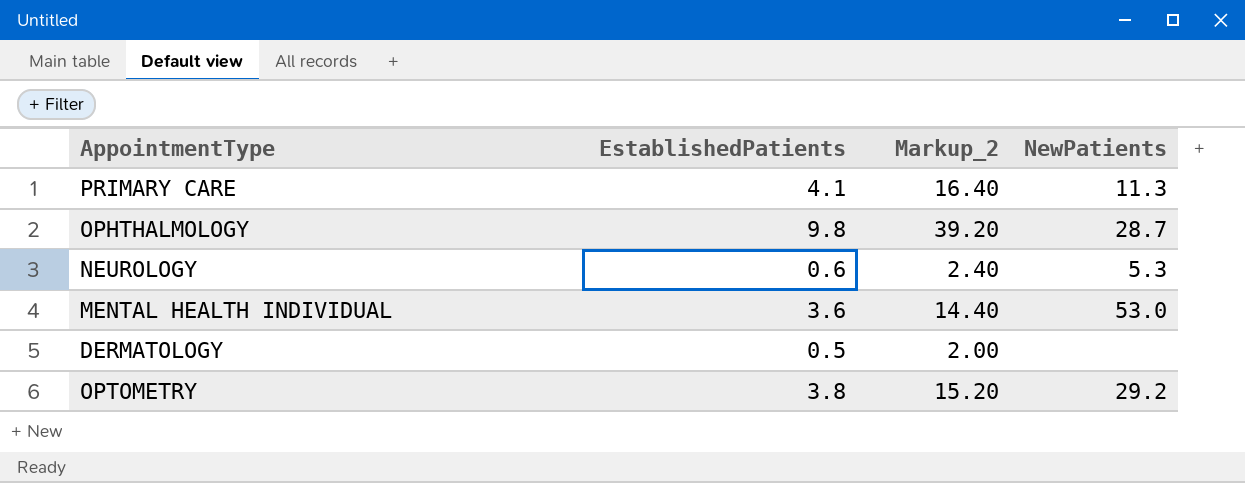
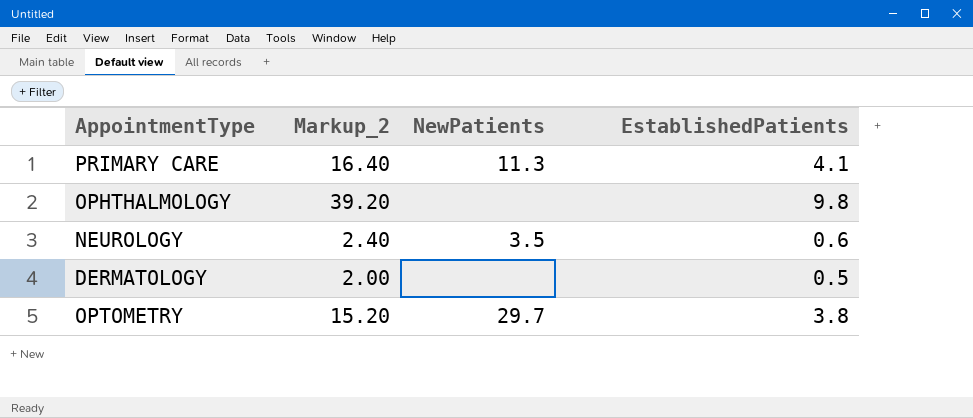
column EstablishedPatients | position: 2 -> 4
row MENTAL HEALTH INDIVIDUAL: 3.6 | 14.40 | 53.0 -> none
OPHTHALMOLOGY | NewPatients: 28.7 -> none
NEUROLOGY | NewPatients: 5.3 -> 3.5
OPTOMETRY | NewPatients: 29.2 -> 29.7

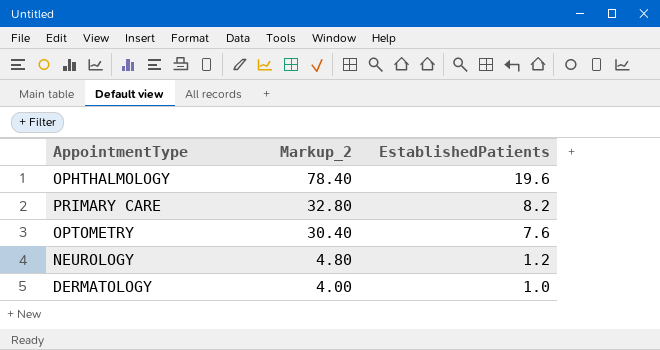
row order: none -> Markup_2 descending
column NewPatients | position: 3 -> none
OPHTHALMOLOGY | Markup_2: 39.20 -> 78.40
OPHTHALMOLOGY | EstablishedPatients: 9.8 -> 19.6
PRIMARY CARE | Markup_2: 16.40 -> 32.80
PRIMARY CARE | EstablishedPatients: 4.1 -> 8.2
OPTOMETRY | Markup_2: 15.20 -> 30.40
OPTOMETRY | EstablishedPatients: 3.8 -> 7.6
NEUROLOGY | Markup_2: 2.40 -> 4.80
NEUROLOGY | EstablishedPatients: 0.6 -> 1.2
DERMATOLOGY | Markup_2: 2.00 -> 4.00
DERMATOLOGY | EstablishedPatients: 0.5 -> 1.0

